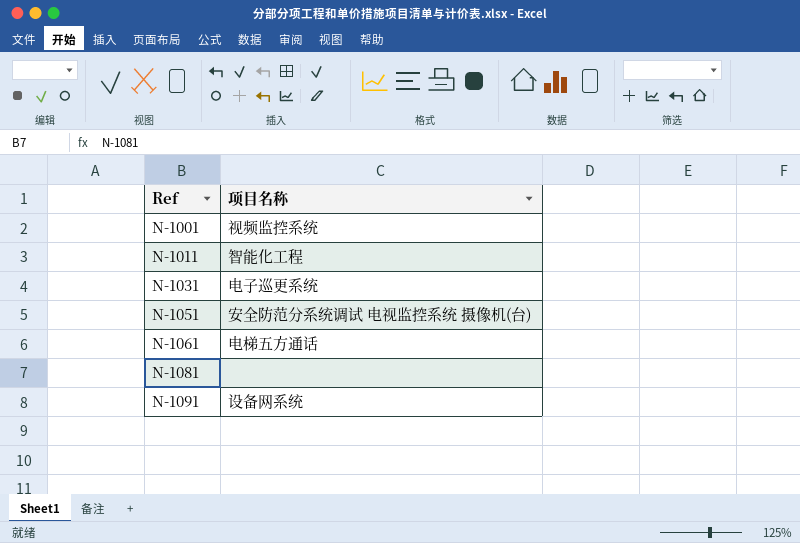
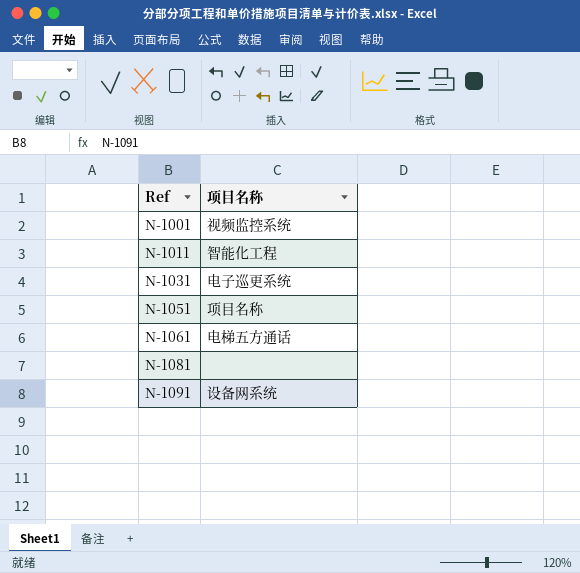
N-1051 | 项目名称: 安全防范分系统调试 电视监控系统 摄像机(台) -> 项目名称

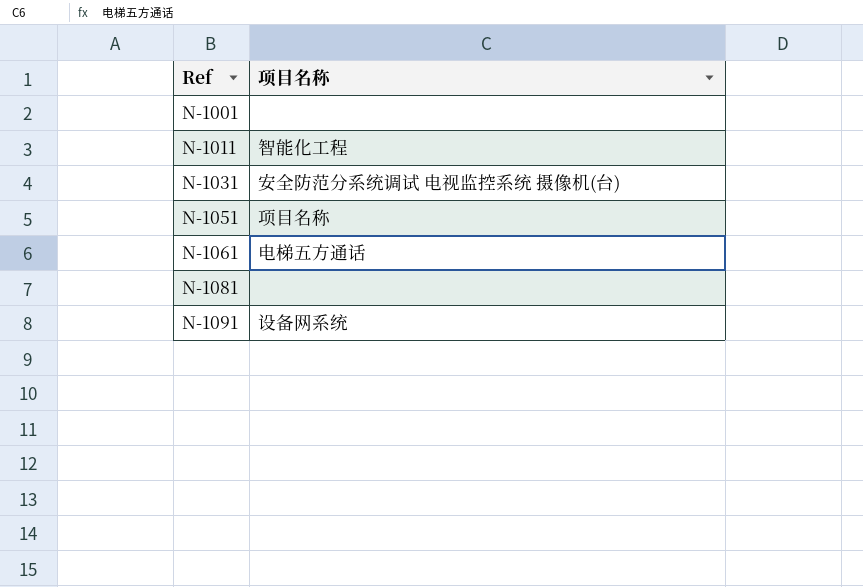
N-1001 | 项目名称: 视频监控系统 -> none
N-1031 | 项目名称: 电子巡更系统 -> 安全防范分系统调试 电视监控系统 摄像机(台)

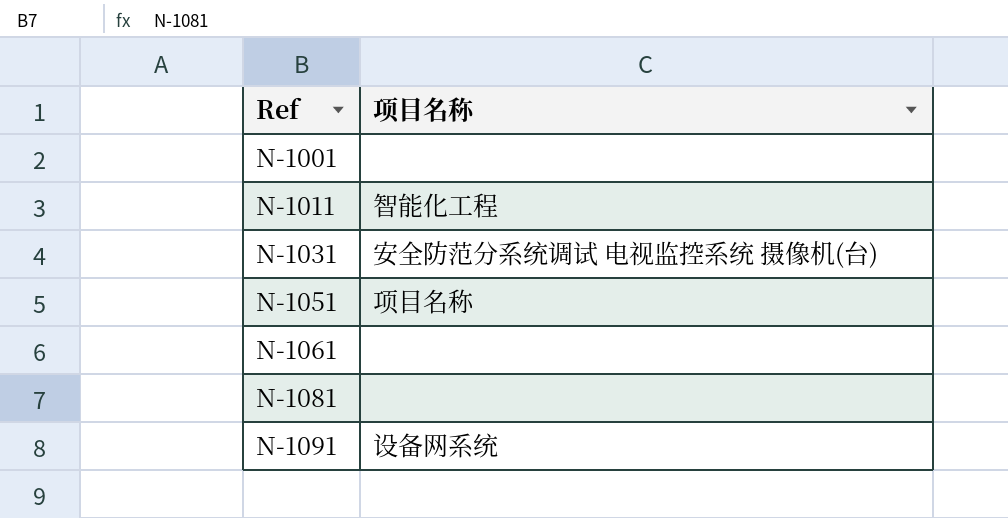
N-1061 | 项目名称: 电梯五方通话 -> none

